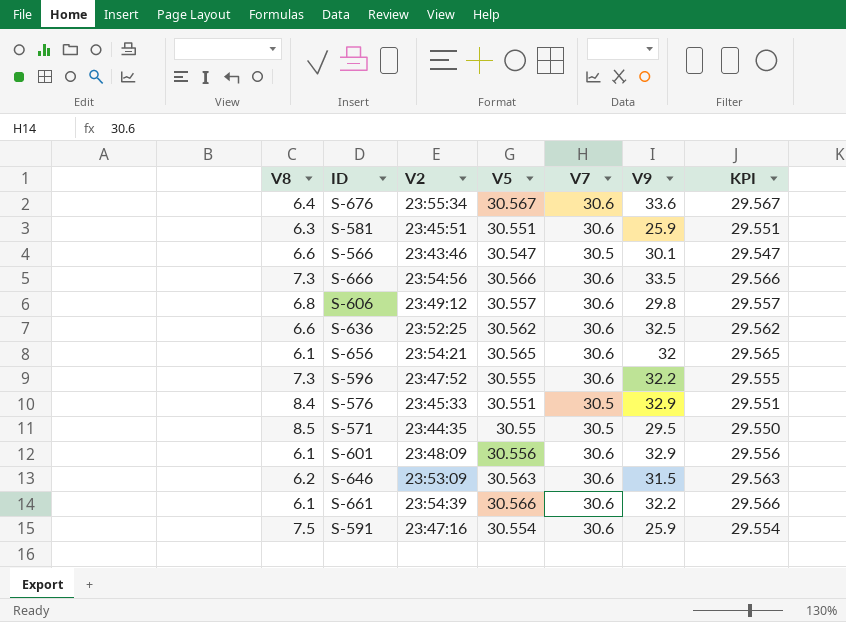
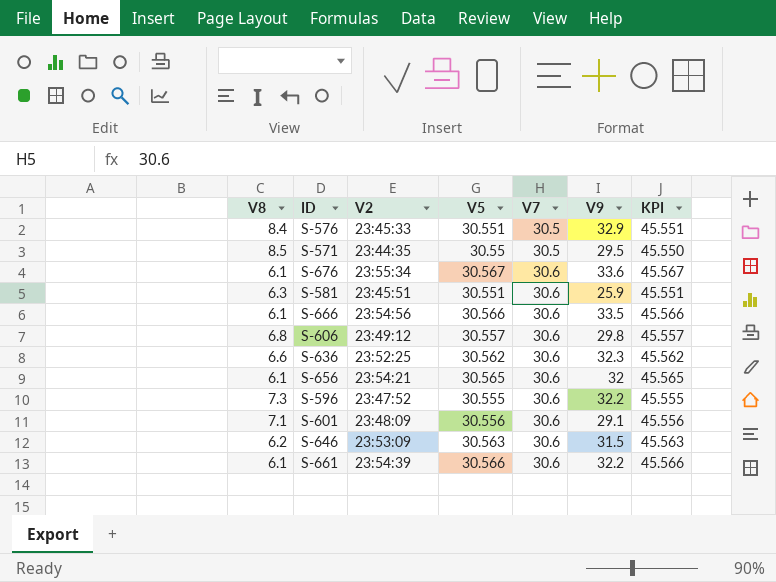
row order: none -> V7 ascending
column KPI | formula: [V5] - 1 -> [V5] + 15
row S-566: 6.6 | 23:43:46 | 30.547 | 30.5 | 30.1 | 29.547 -> none
row S-591: 7.5 | 23:47:16 | 30.554 | 30.6 | 25.9 | 29.554 -> none
S-676 | V8: 6.4 -> 6.1
S-666 | V8: 7.3 -> 6.1
S-636 | V9: 32.5 -> 32.3
S-601 | V8: 6.1 -> 7.1
S-601 | V9: 32.9 -> 29.1

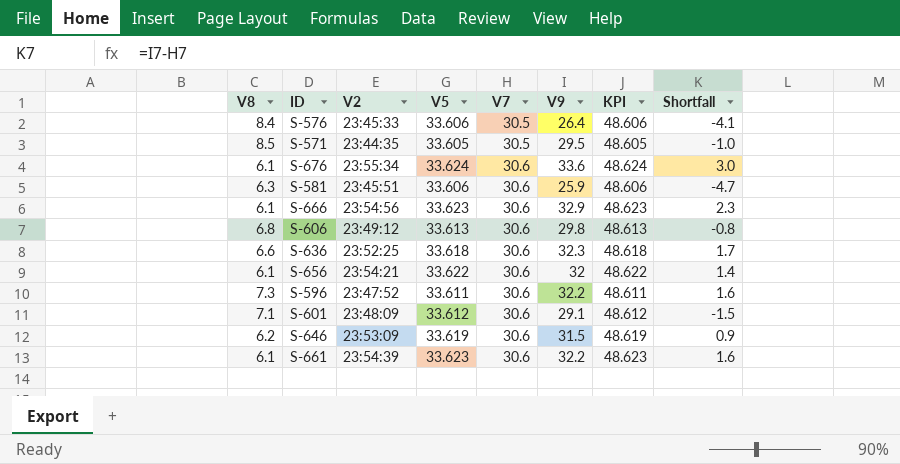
column Shortfall | formula: none -> [V9] - [V7]
S-576 | V5: 30.551 -> 33.606
S-576 | V9: 32.9 -> 26.4
S-576 | KPI: 45.551 -> 48.606
S-571 | V5: 30.55 -> 33.605
S-571 | KPI: 45.550 -> 48.605
S-676 | V5: 30.567 -> 33.624
S-676 | KPI: 45.567 -> 48.624
S-581 | V5: 30.551 -> 33.606
S-581 | KPI: 45.551 -> 48.606
S-666 | V5: 30.566 -> 33.623
S-666 | V9: 33.5 -> 32.9
S-666 | KPI: 45.566 -> 48.623
S-606 | V5: 30.557 -> 33.613
S-606 | KPI: 45.557 -> 48.613
S-636 | V5: 30.562 -> 33.618
S-636 | KPI: 45.562 -> 48.618
S-656 | V5: 30.565 -> 33.622
S-656 | KPI: 45.565 -> 48.622
S-596 | V5: 30.555 -> 33.611
S-596 | KPI: 45.555 -> 48.611
S-601 | V5: 30.556 -> 33.612
S-601 | KPI: 45.556 -> 48.612
S-646 | V5: 30.563 -> 33.619
S-646 | KPI: 45.563 -> 48.619
S-661 | V5: 30.566 -> 33.623
S-661 | KPI: 45.566 -> 48.623

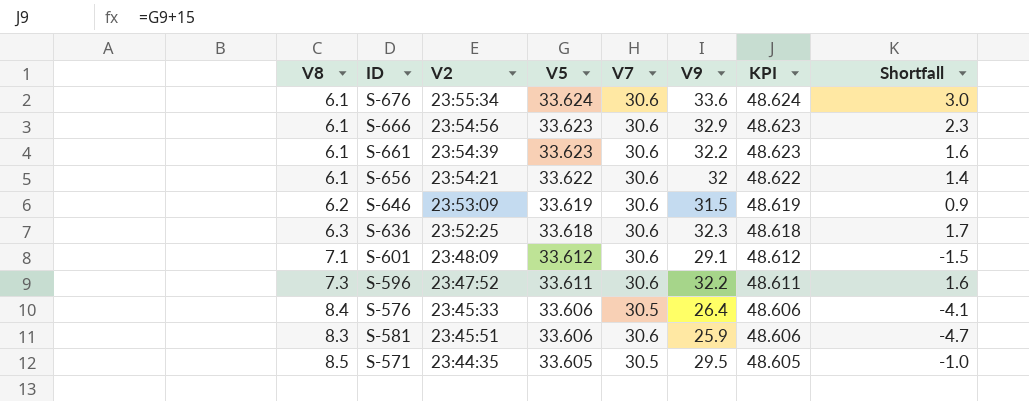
row order: V7 ascending -> V5 descending
row S-606: 6.8 | 23:49:12 | 33.613 | 30.6 | 29.8 | 48.613 | -0.8 -> none
S-636 | V8: 6.6 -> 6.3
S-581 | V8: 6.3 -> 8.3

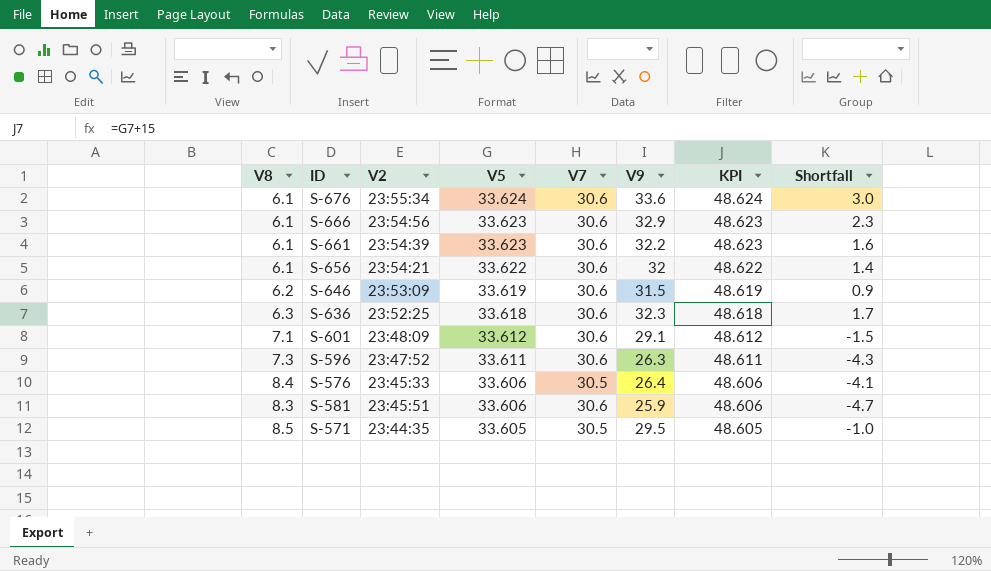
S-596 | V9: 32.2 -> 26.3
S-596 | Shortfall: 1.6 -> -4.3

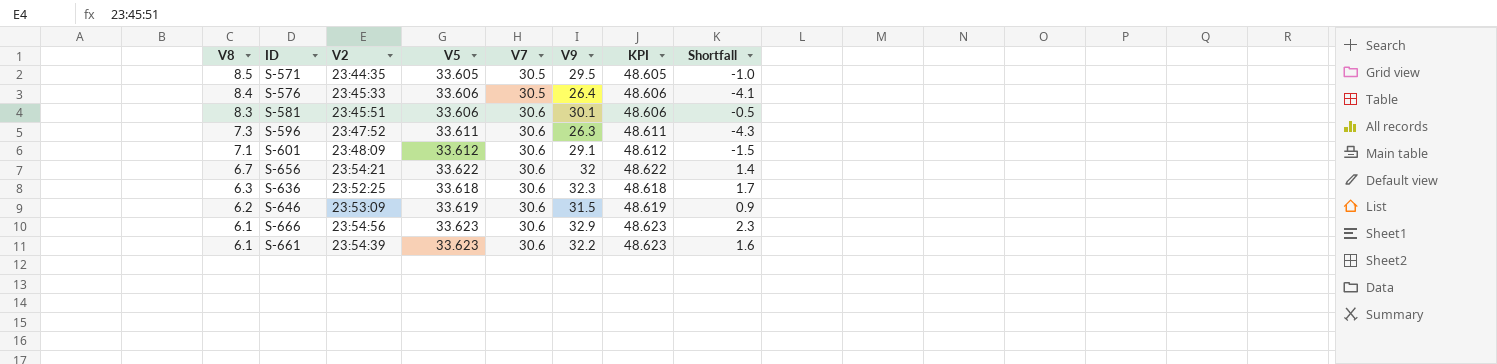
row order: V5 descending -> V8 descending
row S-676: 6.1 | 23:55:34 | 33.624 | 30.6 | 33.6 | 48.624 | 3.0 -> none
S-581 | V9: 25.9 -> 30.1
S-581 | Shortfall: -4.7 -> -0.5
S-656 | V8: 6.1 -> 6.7

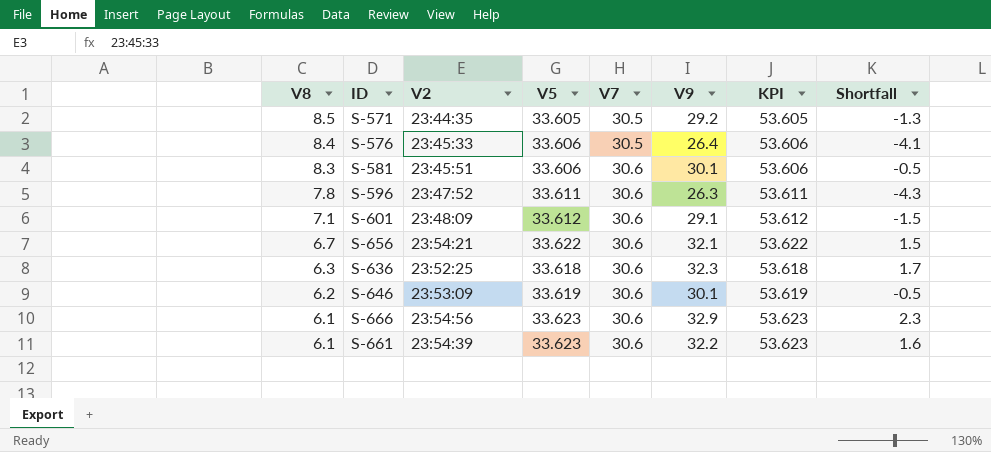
column KPI | formula: [V5] + 15 -> [V5] + 20
S-571 | V9: 29.5 -> 29.2
S-571 | Shortfall: -1.0 -> -1.3
S-596 | V8: 7.3 -> 7.8
S-656 | V9: 32 -> 32.1
S-656 | Shortfall: 1.4 -> 1.5
S-646 | V9: 31.5 -> 30.1
S-646 | Shortfall: 0.9 -> -0.5

